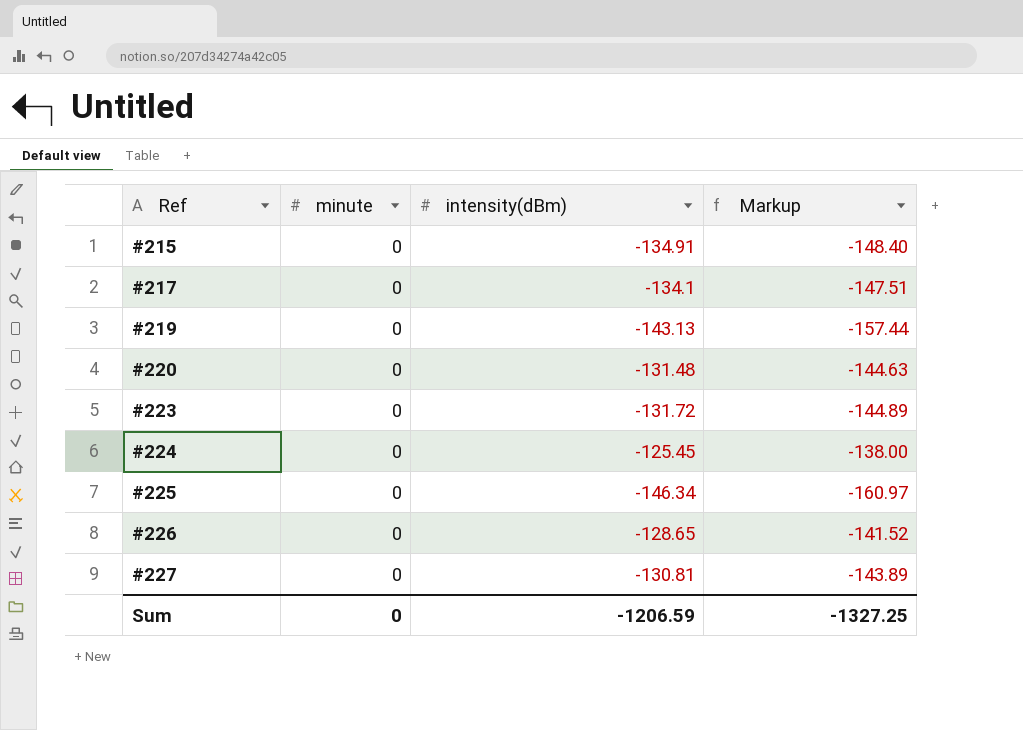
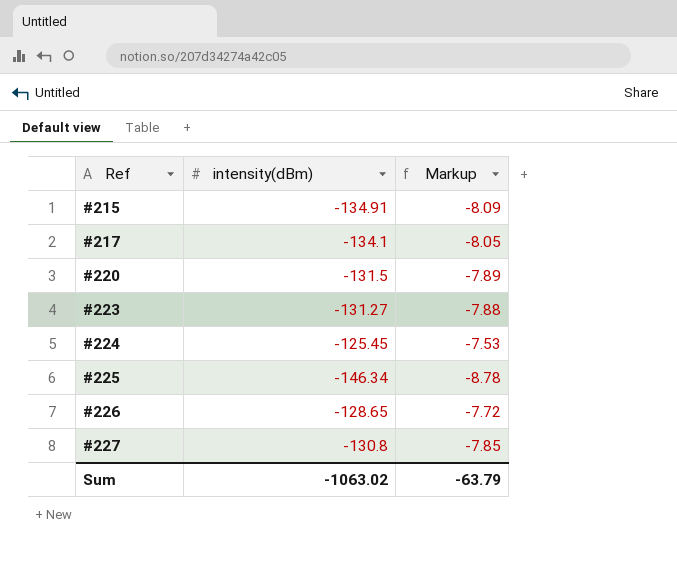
column minute | position: 2 -> none
column Markup | formula: [intensity(dBm)] * 1.1 -> [intensity(dBm)] * 0.06
row #219: 0 | -143.13 | -157.44 -> none
#220 | intensity(dBm): -131.48 -> -131.5
#223 | intensity(dBm): -131.72 -> -131.27
#227 | intensity(dBm): -130.81 -> -130.8
Sum | intensity(dBm): -1206.59 -> -1063.02
Sum | Markup: -1327.25 -> -63.79

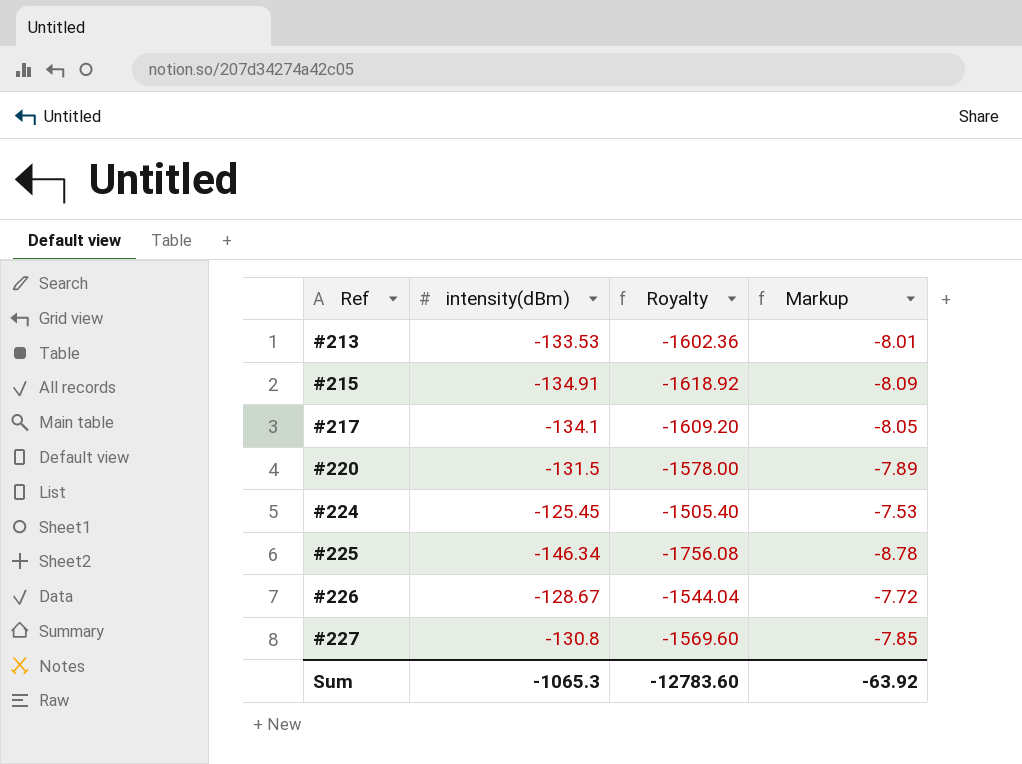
column Royalty | formula: none -> [intensity(dBm)] * 12
row #223: -131.27 | -7.88 -> none
row #213: none -> -133.53 | -1602.36 | -8.01
#226 | intensity(dBm): -128.65 -> -128.67
Sum | intensity(dBm): -1063.02 -> -1065.3
Sum | Markup: -63.79 -> -63.92

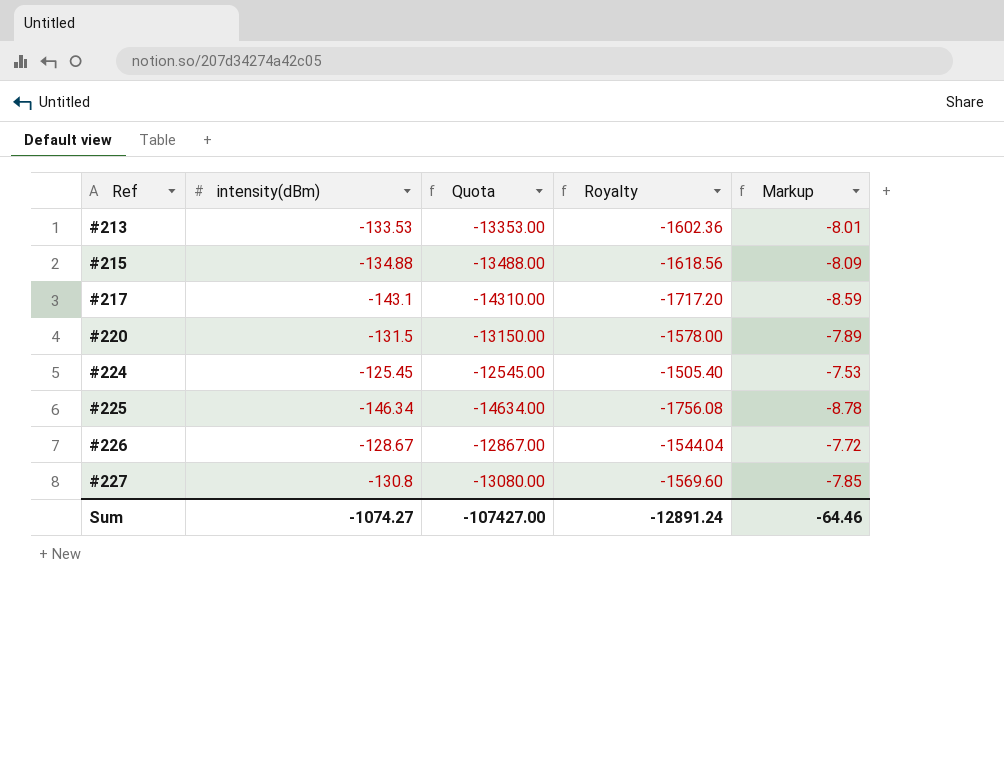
column Quota | formula: none -> [intensity(dBm)] * 100
#215 | intensity(dBm): -134.91 -> -134.88
#215 | Royalty: -1618.92 -> -1618.56
#217 | intensity(dBm): -134.1 -> -143.1
#217 | Royalty: -1609.20 -> -1717.20
#217 | Markup: -8.05 -> -8.59
Sum | intensity(dBm): -1065.3 -> -1074.27
Sum | Royalty: -12783.60 -> -12891.24
Sum | Markup: -63.92 -> -64.46

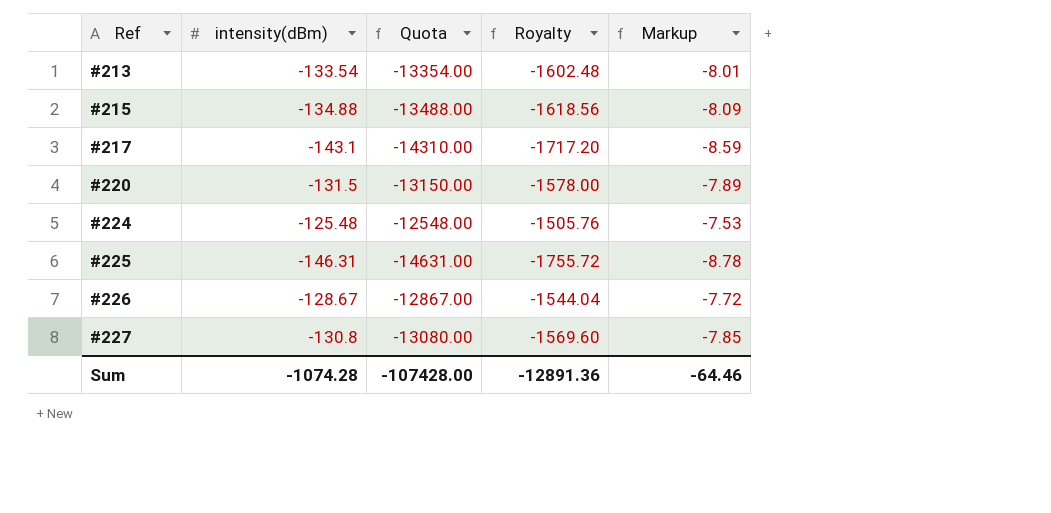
#213 | intensity(dBm): -133.53 -> -133.54
#213 | Quota: -13353.00 -> -13354.00
#213 | Royalty: -1602.36 -> -1602.48
#224 | intensity(dBm): -125.45 -> -125.48
#224 | Quota: -12545.00 -> -12548.00
#224 | Royalty: -1505.40 -> -1505.76
#225 | intensity(dBm): -146.34 -> -146.31
#225 | Quota: -14634.00 -> -14631.00
#225 | Royalty: -1756.08 -> -1755.72
Sum | intensity(dBm): -1074.27 -> -1074.28
Sum | Quota: -107427.00 -> -107428.00
Sum | Royalty: -12891.24 -> -12891.36

